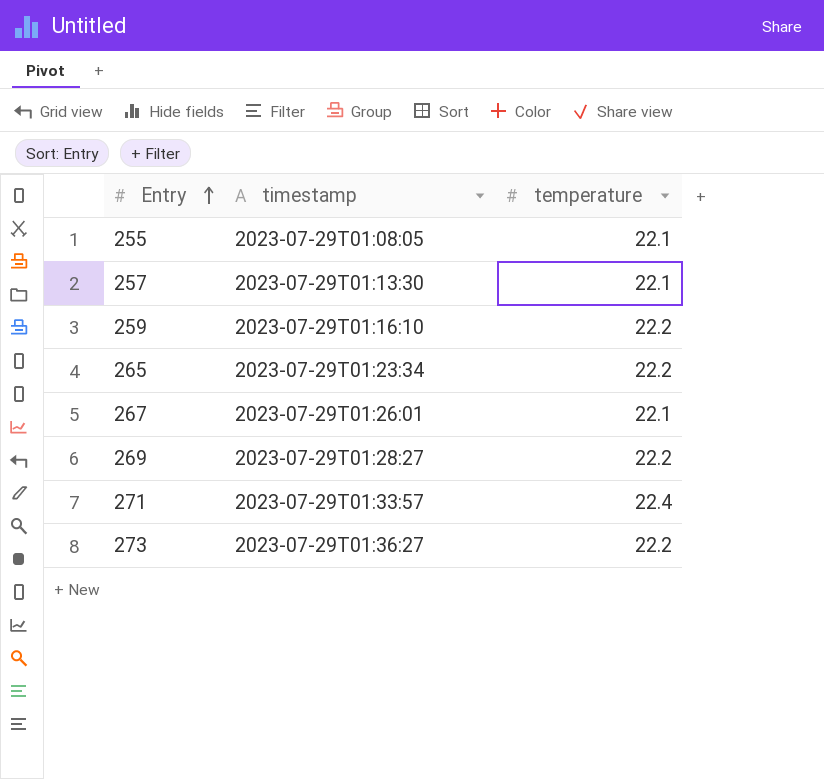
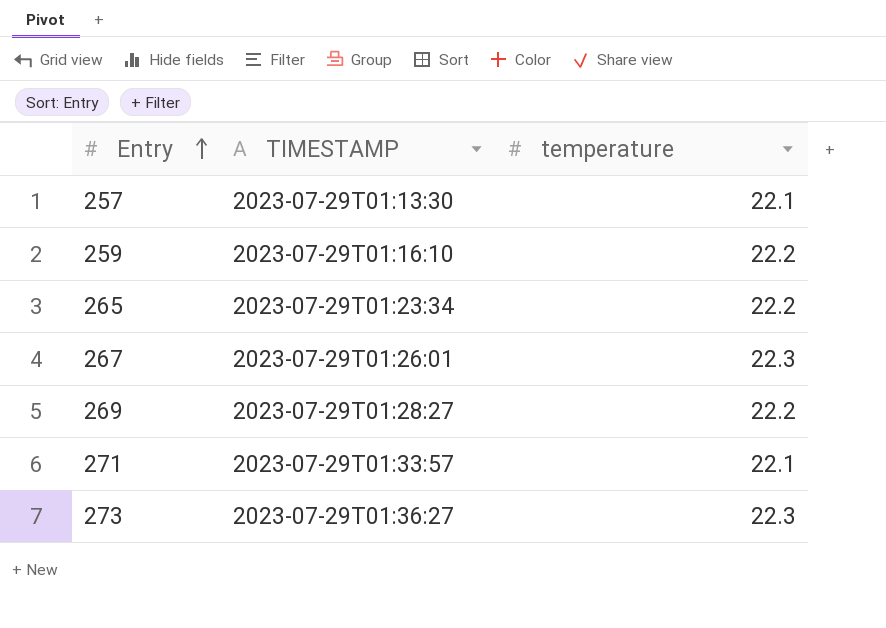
column name: timestamp -> TIMESTAMP
row 255: 2023-07-29T01:08:05 | 22.1 -> none
267 | temperature: 22.1 -> 22.3
271 | temperature: 22.4 -> 22.1
273 | temperature: 22.2 -> 22.3

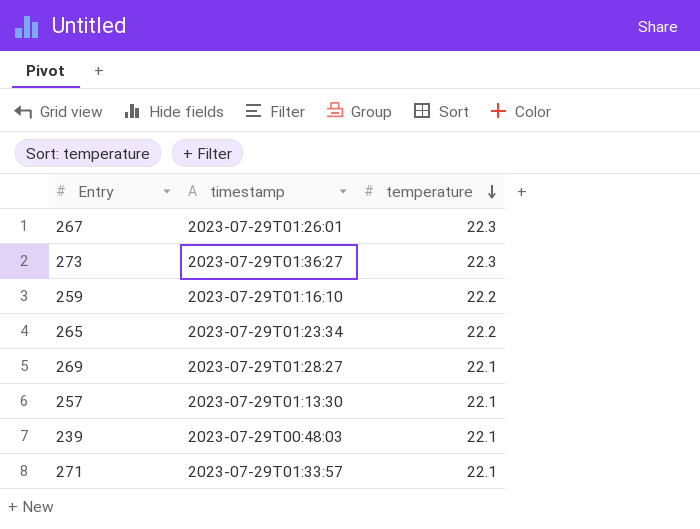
row order: Entry ascending -> temperature descending
column name: TIMESTAMP -> timestamp
269 | temperature: 22.2 -> 22.1
row 239: none -> 2023-07-29T00:48:03 | 22.1

